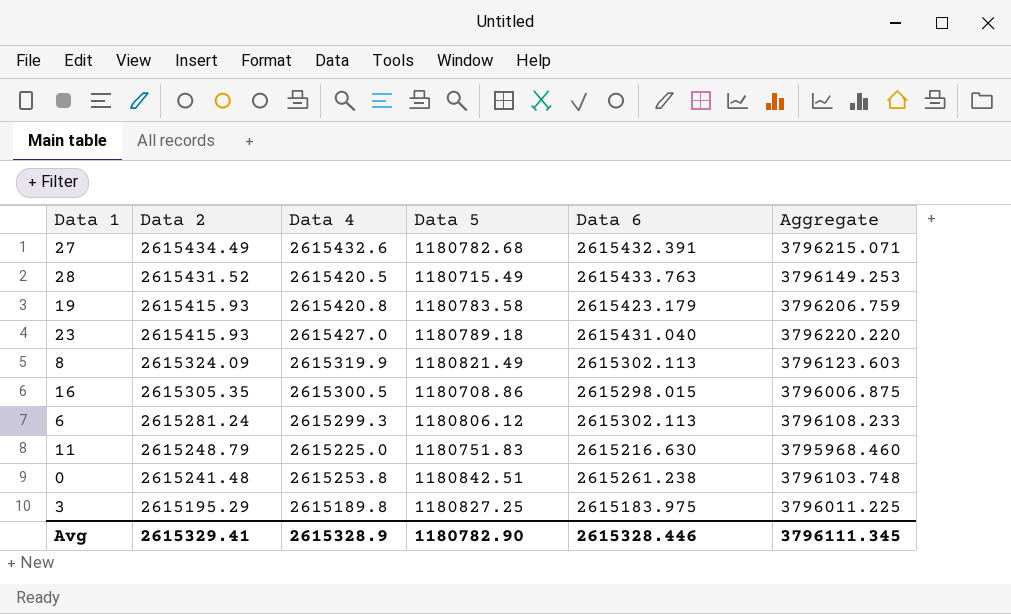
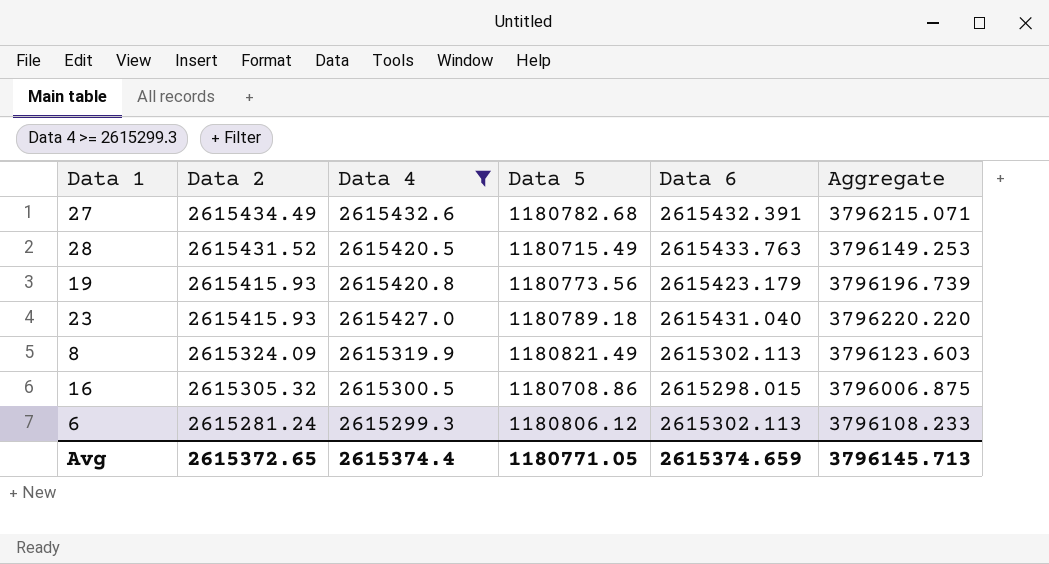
filter: none -> Data 4 >= 2615299.3
19 | Data 5: 1180783.58 -> 1180773.56
19 | Aggregate: 3796206.759 -> 3796196.739
16 | Data 2: 2615305.35 -> 2615305.32
Avg | Data 2: 2615329.41 -> 2615372.65
Avg | Data 4: 2615328.9 -> 2615374.4
Avg | Data 5: 1180782.90 -> 1180771.05
Avg | Data 6: 2615328.446 -> 2615374.659
Avg | Aggregate: 3796111.345 -> 3796145.713

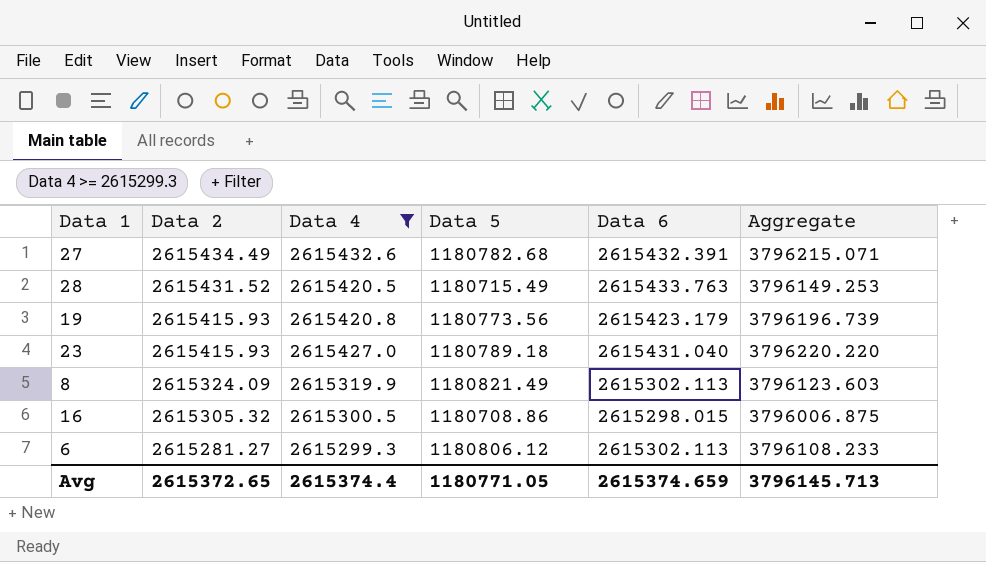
6 | Data 2: 2615281.24 -> 2615281.27

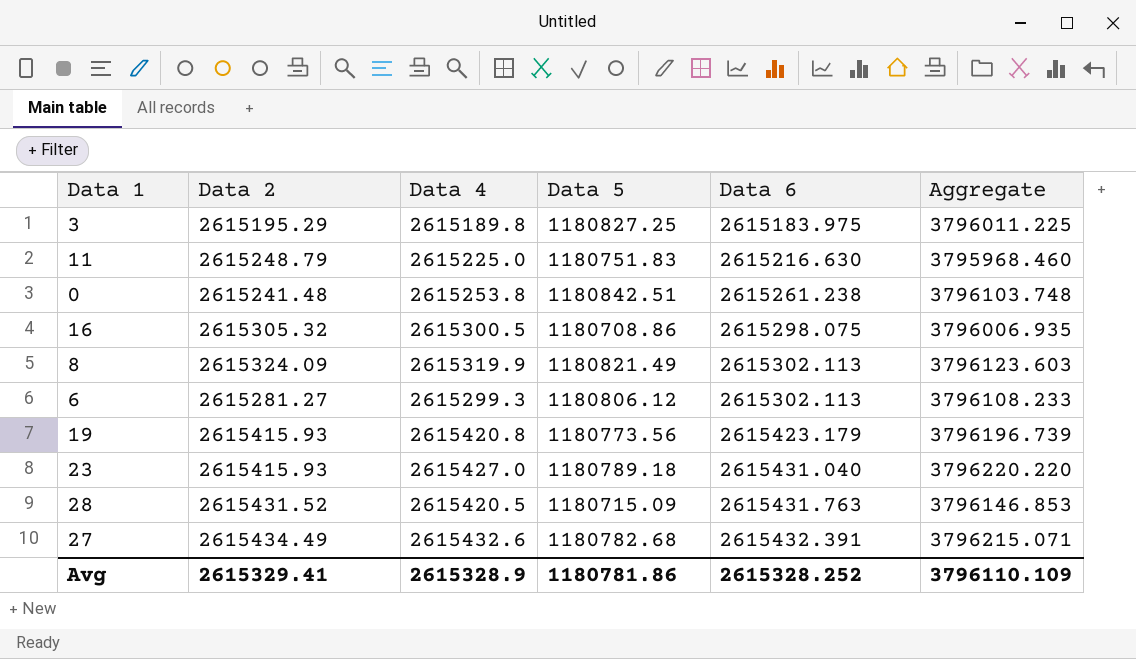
filter: Data 4 >= 2615299.3 -> none
row order: Data 2 descending -> Data 6 ascending
16 | Data 6: 2615298.015 -> 2615298.075
16 | Aggregate: 3796006.875 -> 3796006.935
28 | Data 5: 1180715.49 -> 1180715.09
28 | Data 6: 2615433.763 -> 2615431.763
28 | Aggregate: 3796149.253 -> 3796146.853
Avg | Data 2: 2615372.65 -> 2615329.41
Avg | Data 4: 2615374.4 -> 2615328.9
Avg | Data 5: 1180771.05 -> 1180781.86
Avg | Data 6: 2615374.659 -> 2615328.252
Avg | Aggregate: 3796145.713 -> 3796110.109

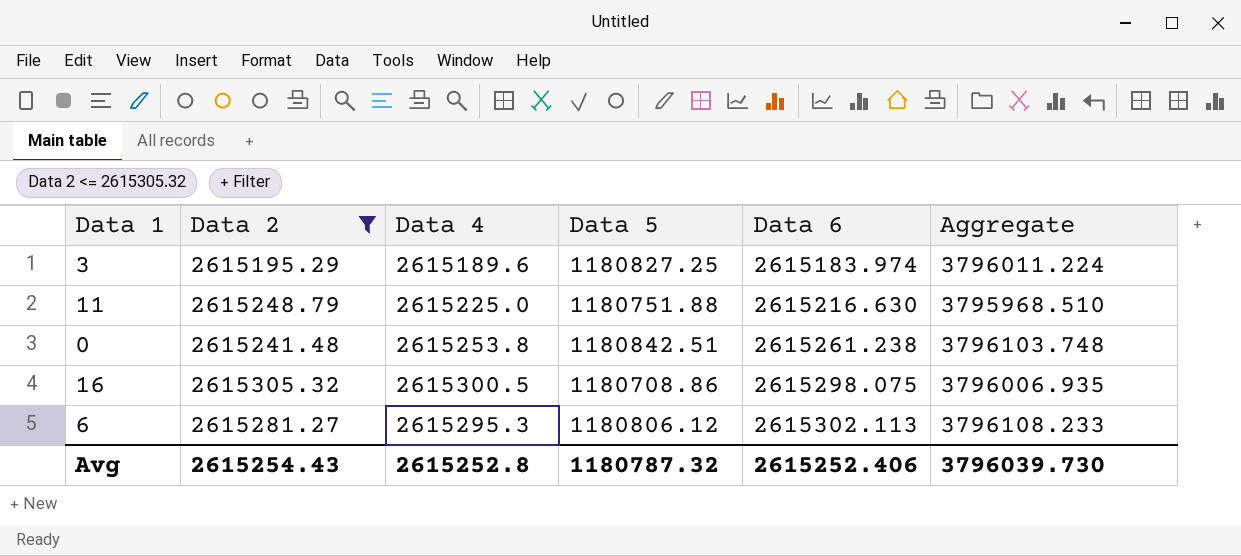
filter: none -> Data 2 <= 2615305.32
3 | Data 4: 2615189.8 -> 2615189.6
3 | Data 6: 2615183.975 -> 2615183.974
3 | Aggregate: 3796011.225 -> 3796011.224
11 | Data 5: 1180751.83 -> 1180751.88
11 | Aggregate: 3795968.460 -> 3795968.510
6 | Data 4: 2615299.3 -> 2615295.3
Avg | Data 2: 2615329.41 -> 2615254.43
Avg | Data 4: 2615328.9 -> 2615252.8
Avg | Data 5: 1180781.86 -> 1180787.32
Avg | Data 6: 2615328.252 -> 2615252.406
Avg | Aggregate: 3796110.109 -> 3796039.730

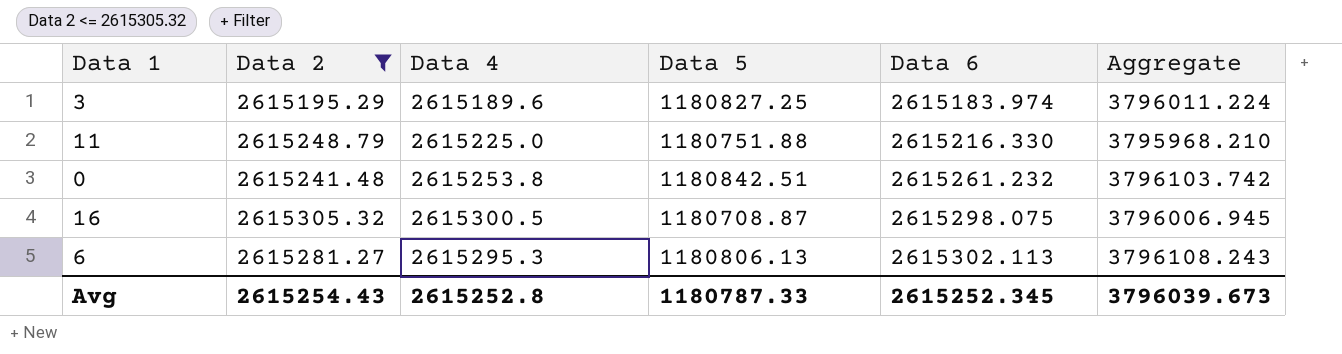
11 | Data 6: 2615216.630 -> 2615216.330
11 | Aggregate: 3795968.510 -> 3795968.210
0 | Data 6: 2615261.238 -> 2615261.232
0 | Aggregate: 3796103.748 -> 3796103.742
16 | Data 5: 1180708.86 -> 1180708.87
16 | Aggregate: 3796006.935 -> 3796006.945
6 | Data 5: 1180806.12 -> 1180806.13
6 | Aggregate: 3796108.233 -> 3796108.243
Avg | Data 5: 1180787.32 -> 1180787.33
Avg | Data 6: 2615252.406 -> 2615252.345
Avg | Aggregate: 3796039.730 -> 3796039.673

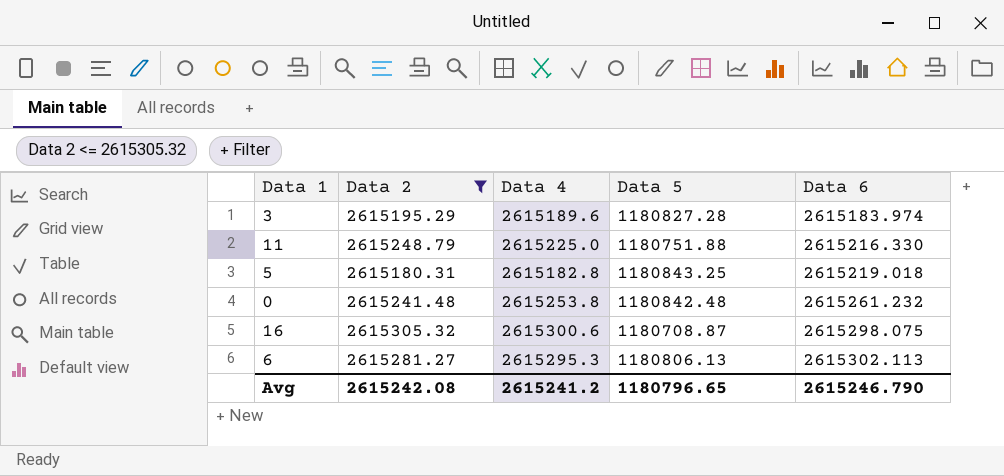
column Aggregate | formula: [Data 5] + [Data 6] -> none
3 | Data 5: 1180827.25 -> 1180827.28
row 5: none -> 2615180.31 | 2615182.8 | 1180843.25 | 2615219.018
0 | Data 5: 1180842.51 -> 1180842.48
16 | Data 4: 2615300.5 -> 2615300.6
Avg | Data 2: 2615254.43 -> 2615242.08
Avg | Data 4: 2615252.8 -> 2615241.2
Avg | Data 5: 1180787.33 -> 1180796.65
Avg | Data 6: 2615252.345 -> 2615246.790

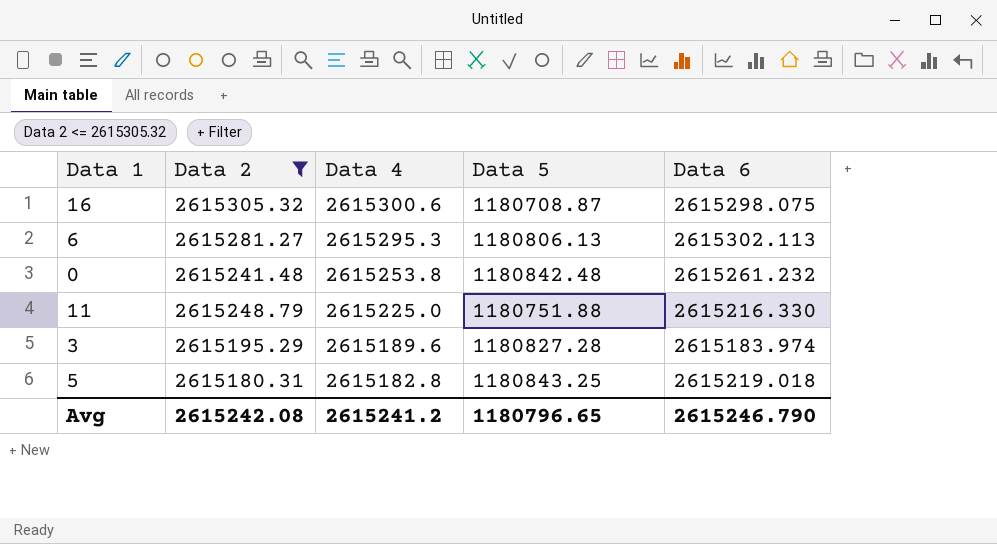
row order: Data 6 ascending -> Data 4 descending

